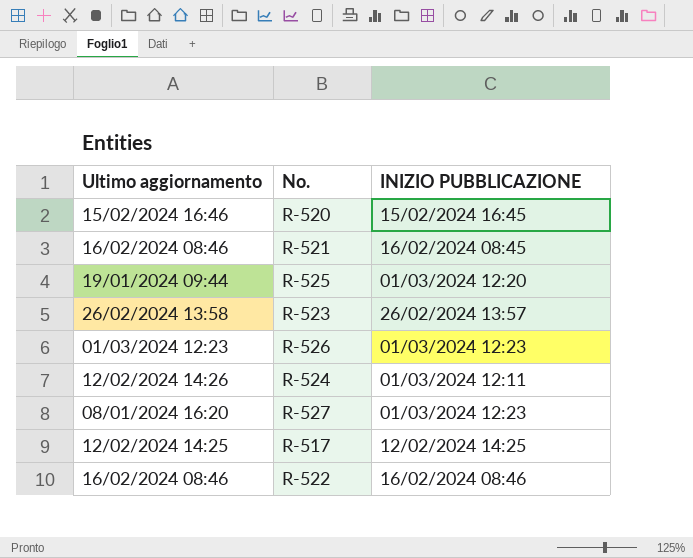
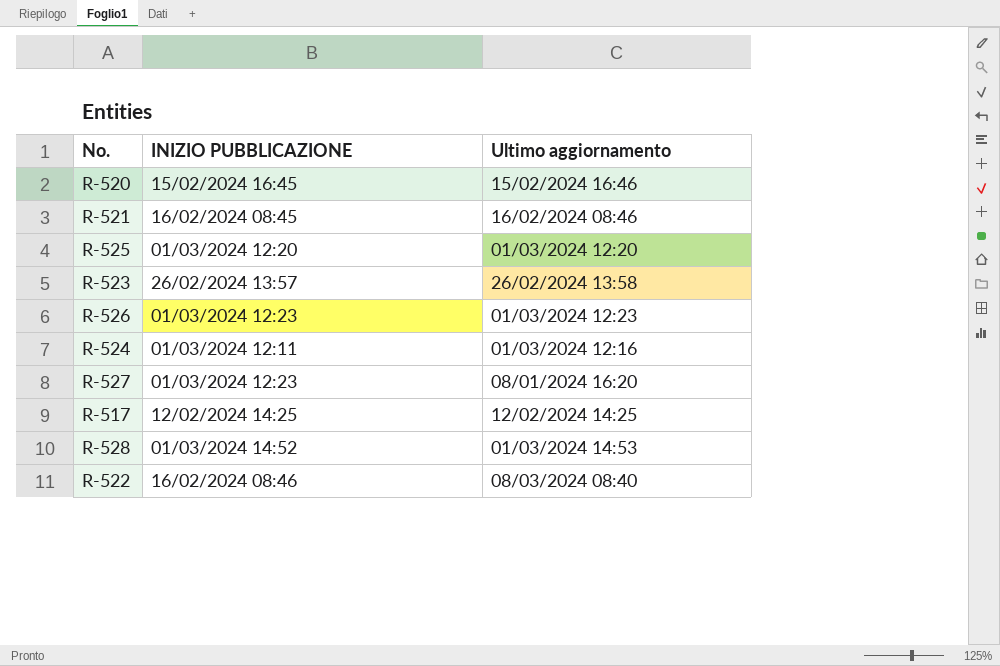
column Ultimo aggiornamento | position: 1 -> 3
R-525 | Ultimo aggiornamento: 19/01/2024 09:44 -> 01/03/2024 12:20
R-524 | Ultimo aggiornamento: 12/02/2024 14:26 -> 01/03/2024 12:16
row R-528: none -> 01/03/2024 14:52 | 01/03/2024 14:53
R-522 | Ultimo aggiornamento: 16/02/2024 08:46 -> 08/03/2024 08:40

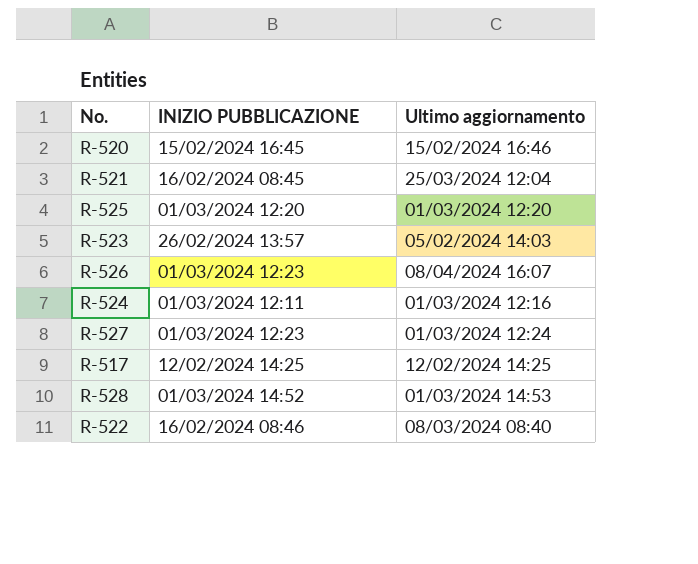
R-521 | Ultimo aggiornamento: 16/02/2024 08:46 -> 25/03/2024 12:04
R-523 | Ultimo aggiornamento: 26/02/2024 13:58 -> 05/02/2024 14:03
R-526 | Ultimo aggiornamento: 01/03/2024 12:23 -> 08/04/2024 16:07
R-527 | Ultimo aggiornamento: 08/01/2024 16:20 -> 01/03/2024 12:24

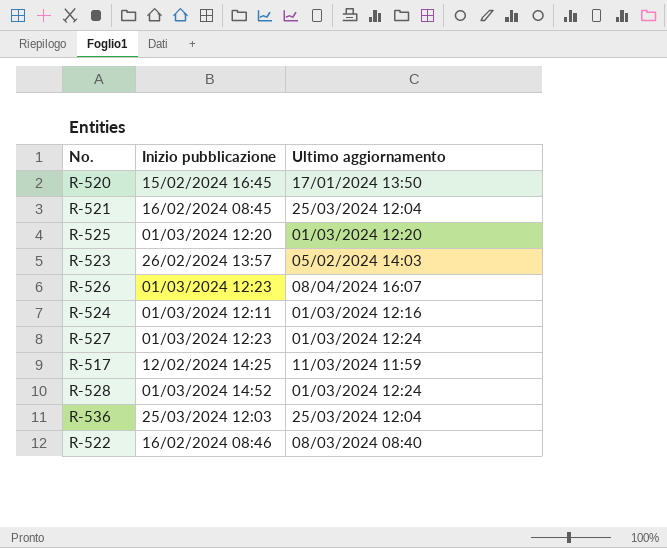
column name: INIZIO PUBBLICAZIONE -> Inizio pubblicazione
R-520 | Ultimo aggiornamento: 15/02/2024 16:46 -> 17/01/2024 13:50
R-517 | Ultimo aggiornamento: 12/02/2024 14:25 -> 11/03/2024 11:59
R-528 | Ultimo aggiornamento: 01/03/2024 14:53 -> 01/03/2024 12:24
row R-536: none -> 25/03/2024 12:03 | 25/03/2024 12:04

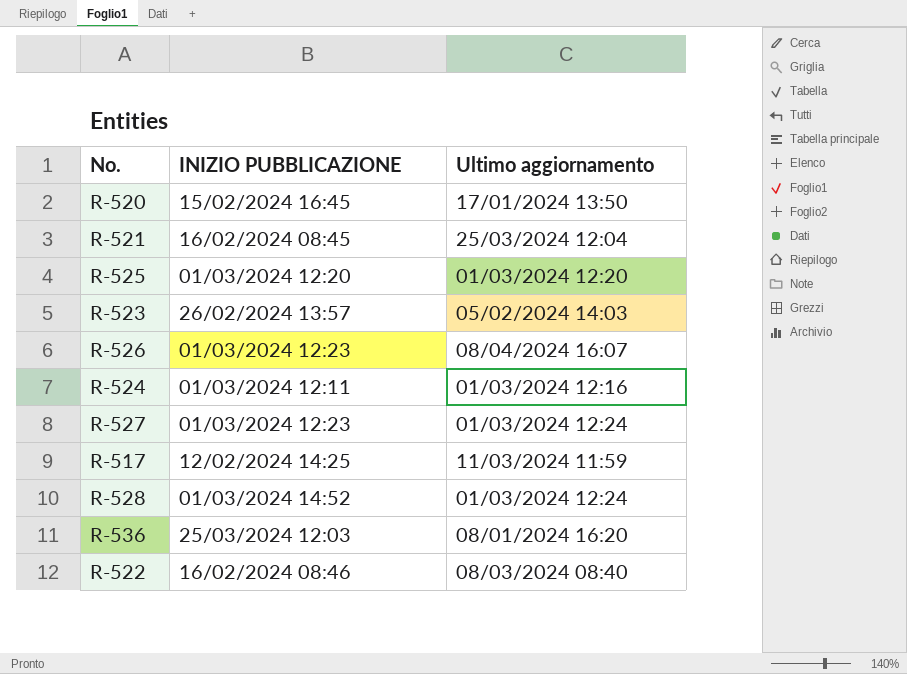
column name: Inizio pubblicazione -> INIZIO PUBBLICAZIONE
R-536 | Ultimo aggiornamento: 25/03/2024 12:04 -> 08/01/2024 16:20

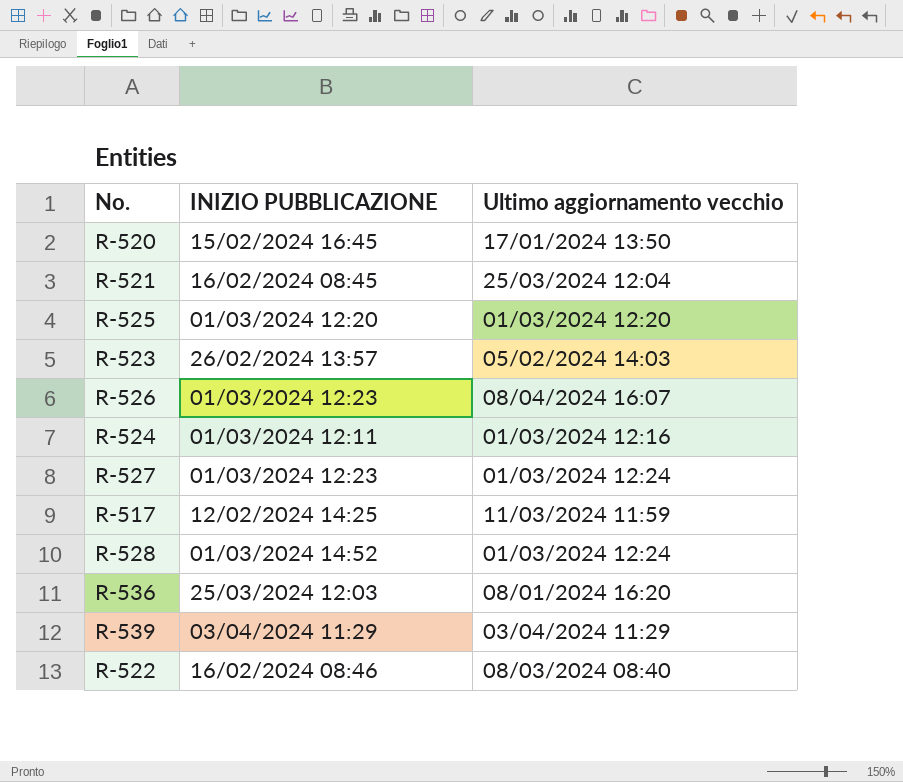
column name: Ultimo aggiornamento -> Ultimo aggiornamento vecchio
row R-539: none -> 03/04/2024 11:29 | 03/04/2024 11:29

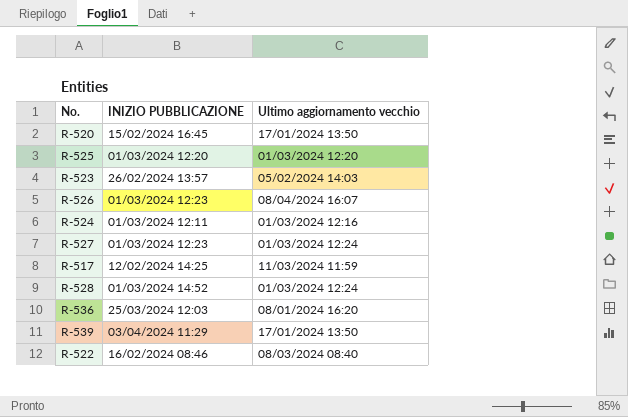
row R-521: 16/02/2024 08:45 | 25/03/2024 12:04 -> none
R-539 | Ultimo aggiornamento vecchio: 03/04/2024 11:29 -> 17/01/2024 13:50

